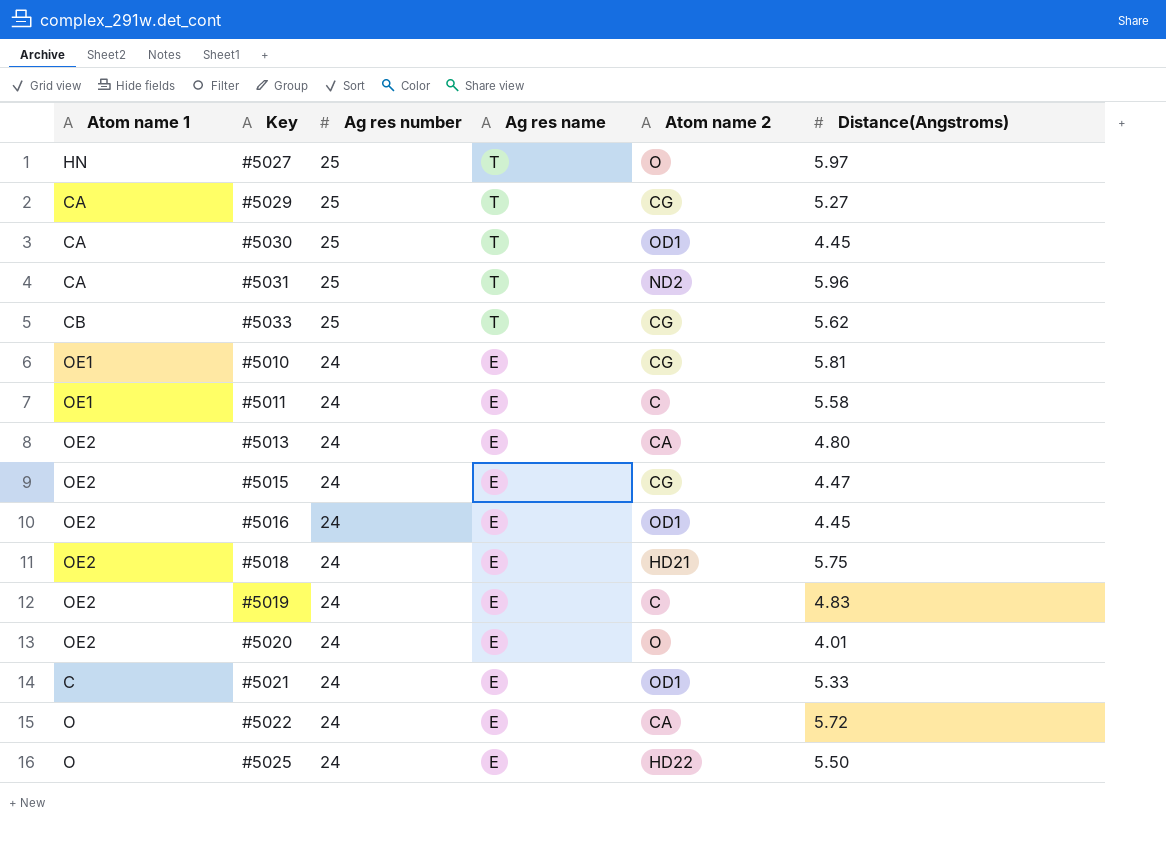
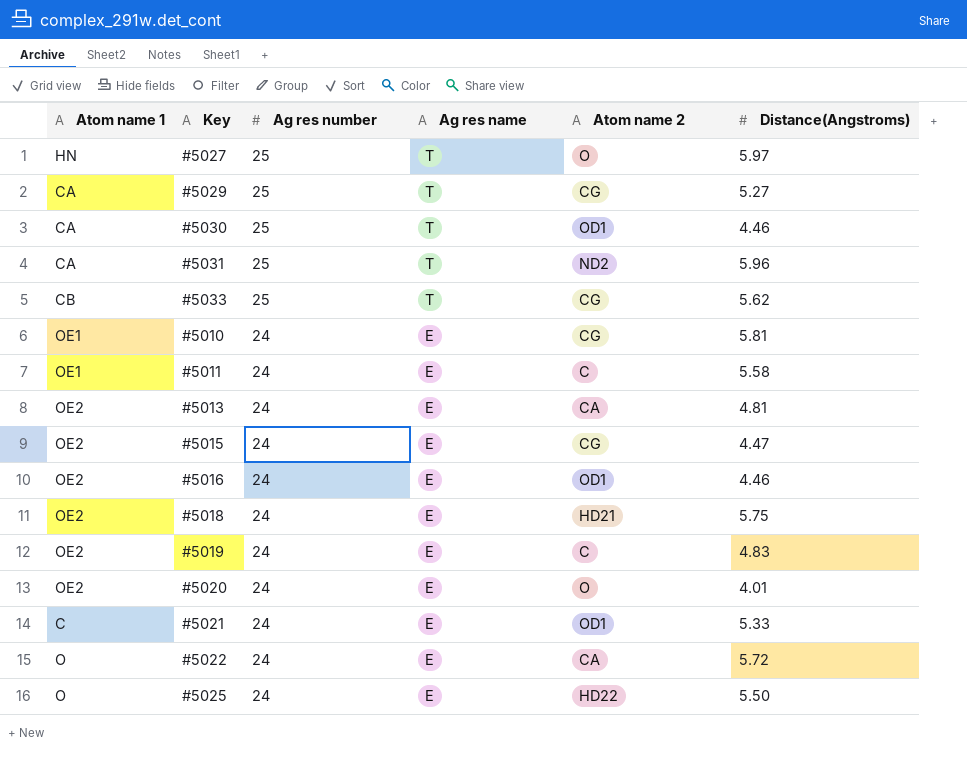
#5030 | Distance(Angstroms): 4.45 -> 4.46
#5013 | Distance(Angstroms): 4.80 -> 4.81
#5016 | Distance(Angstroms): 4.45 -> 4.46

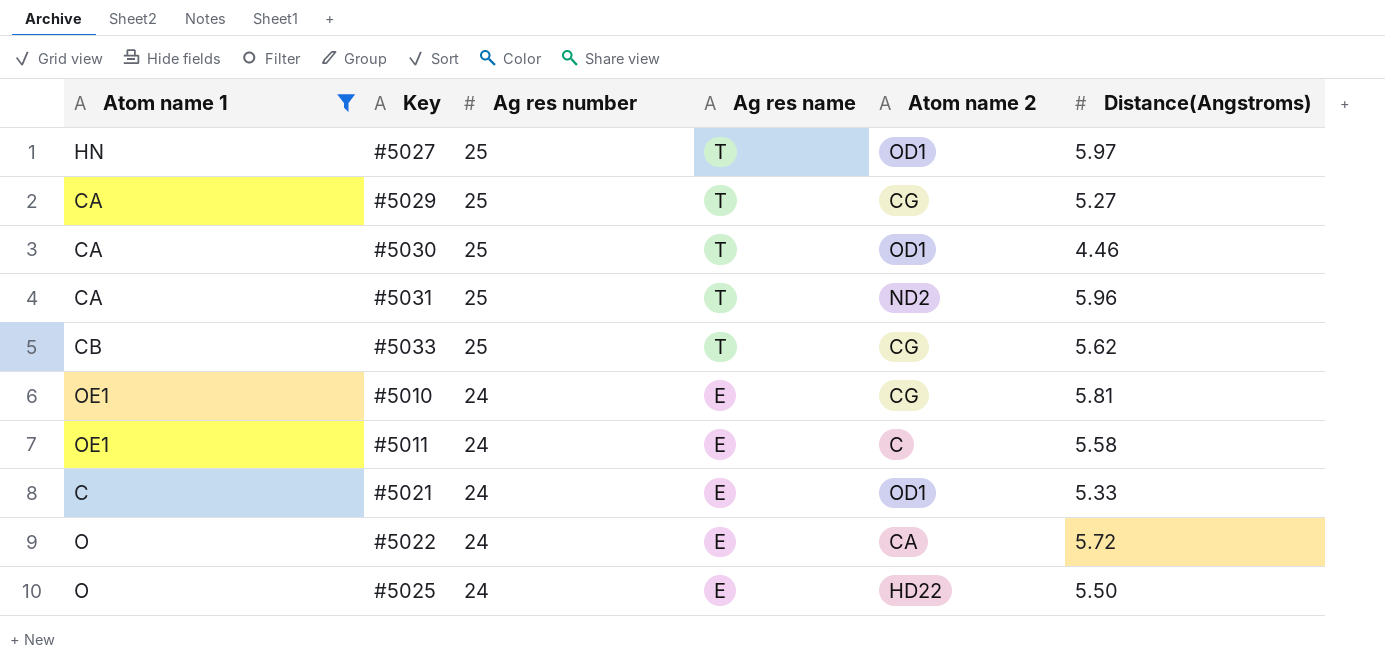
filter: none -> Atom name 1 != OE2
#5027 | Atom name 2: O -> OD1

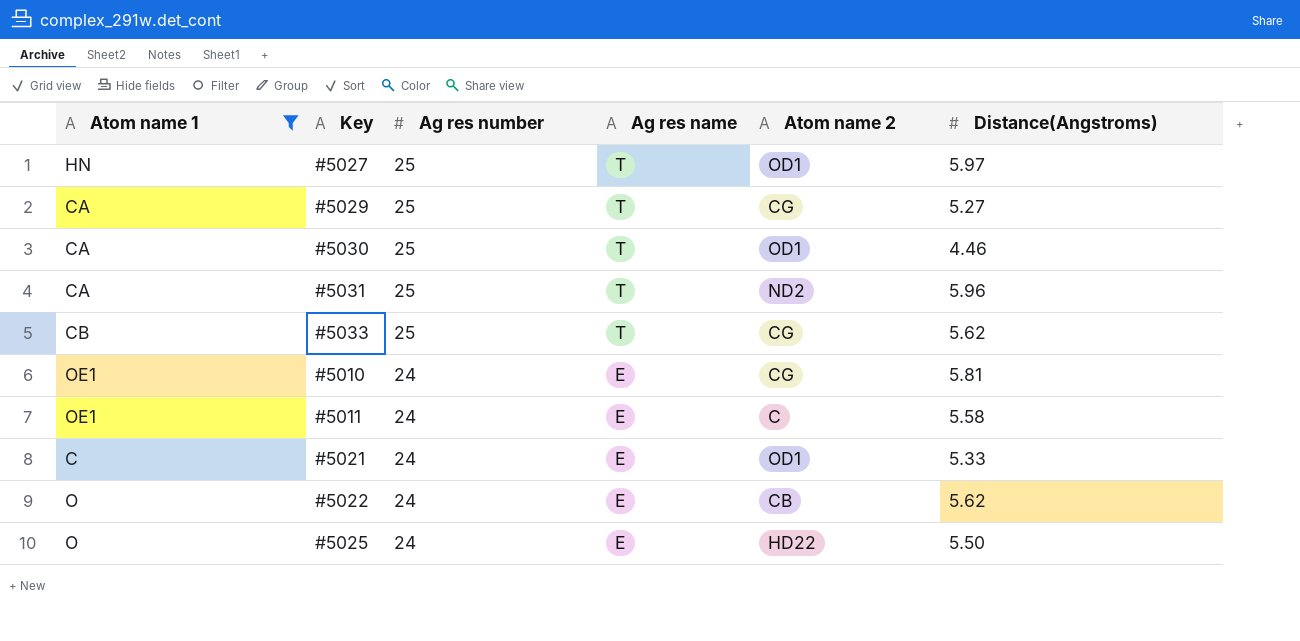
#5022 | Atom name 2: CA -> CB
#5022 | Distance(Angstroms): 5.72 -> 5.62

